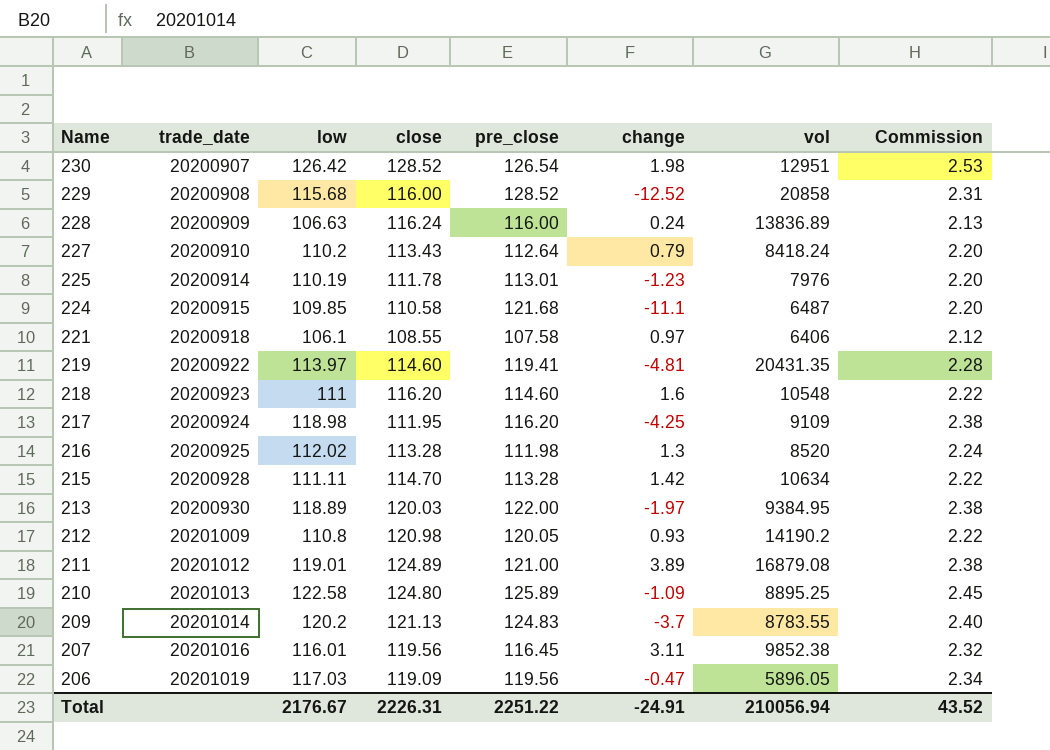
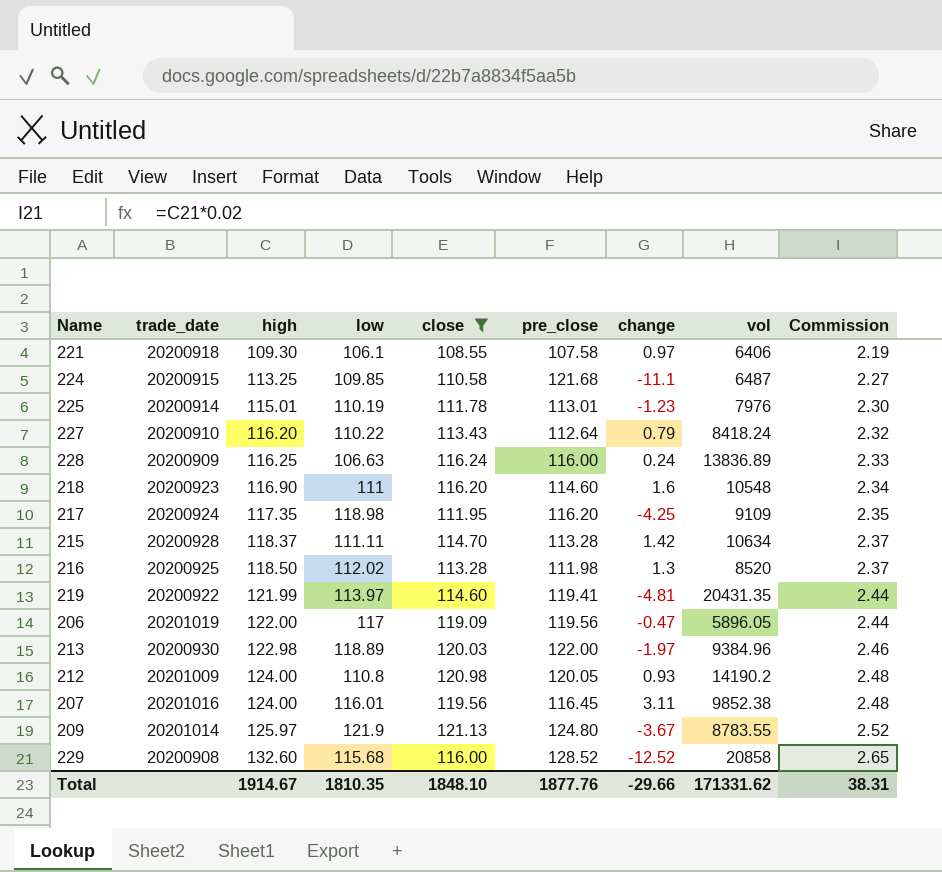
filter: none -> close <= 121.13
row order: Name descending -> high ascending
column high | position: none -> 3
column Commission | formula: [low] * 0.02 -> [high] * 0.02
227 | low: 110.2 -> 110.22
206 | low: 117.03 -> 117
213 | vol: 9384.95 -> 9384.96
209 | low: 120.2 -> 121.9
209 | pre_close: 124.83 -> 124.80
209 | change: -3.7 -> -3.67
Total | low: 2176.67 -> 1810.35
Total | close: 2226.31 -> 1848.10
Total | pre_close: 2251.22 -> 1877.76
Total | change: -24.91 -> -29.66
Total | vol: 210056.94 -> 171331.62
Total | Commission: 43.52 -> 38.31

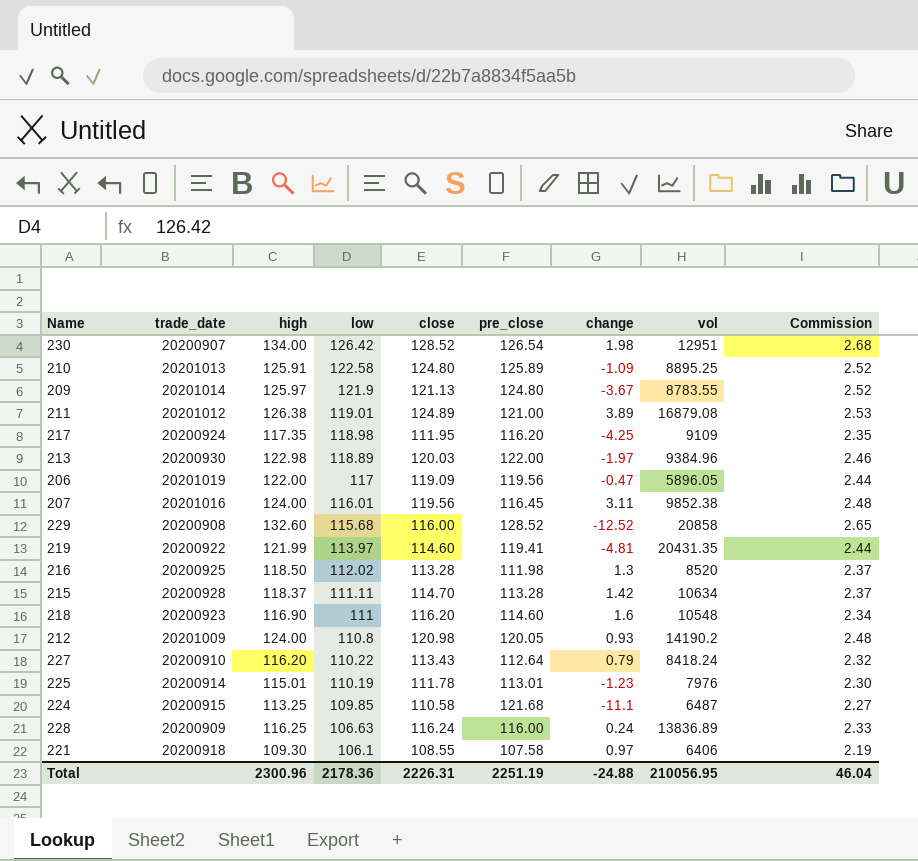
filter: close <= 121.13 -> none
row order: high ascending -> low descending
Total | high: 1914.67 -> 2300.96
Total | low: 1810.35 -> 2178.36
Total | close: 1848.10 -> 2226.31
Total | pre_close: 1877.76 -> 2251.19
Total | change: -29.66 -> -24.88
Total | vol: 171331.62 -> 210056.95
Total | Commission: 38.31 -> 46.04

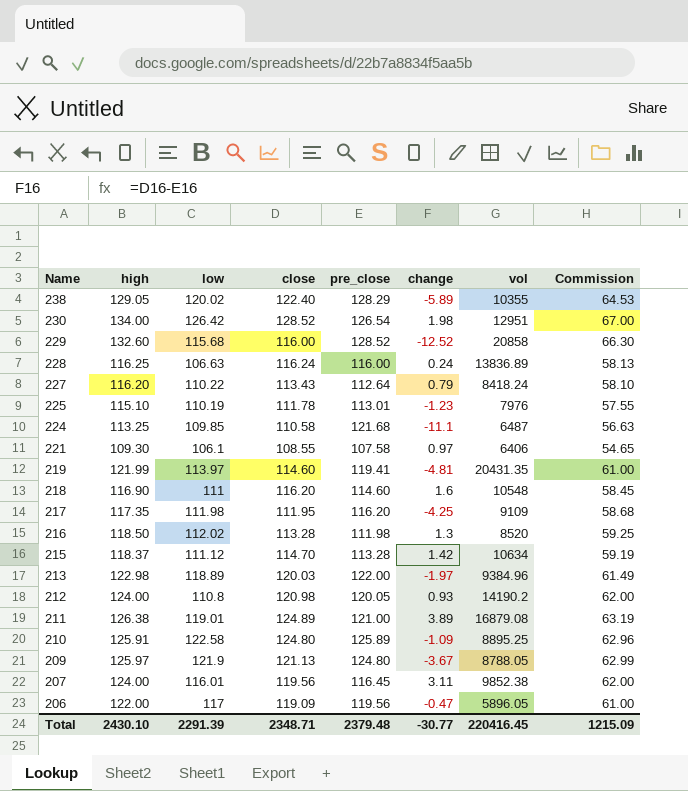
row order: low descending -> Name descending
column trade_date | position: 2 -> none
column Commission | formula: [high] * 0.02 -> [high] * 0.5
row 238: none -> 129.05 | 120.02 | 122.40 | 128.29 | -5.89 | 10355 | 64.53
225 | high: 115.01 -> 115.10
217 | low: 118.98 -> 111.98
215 | low: 111.11 -> 111.12
209 | vol: 8783.55 -> 8788.05
Total | high: 2300.96 -> 2430.10
Total | low: 2178.36 -> 2291.39
Total | close: 2226.31 -> 2348.71
Total | pre_close: 2251.19 -> 2379.48
Total | change: -24.88 -> -30.77
Total | vol: 210056.95 -> 220416.45
Total | Commission: 46.04 -> 1215.09

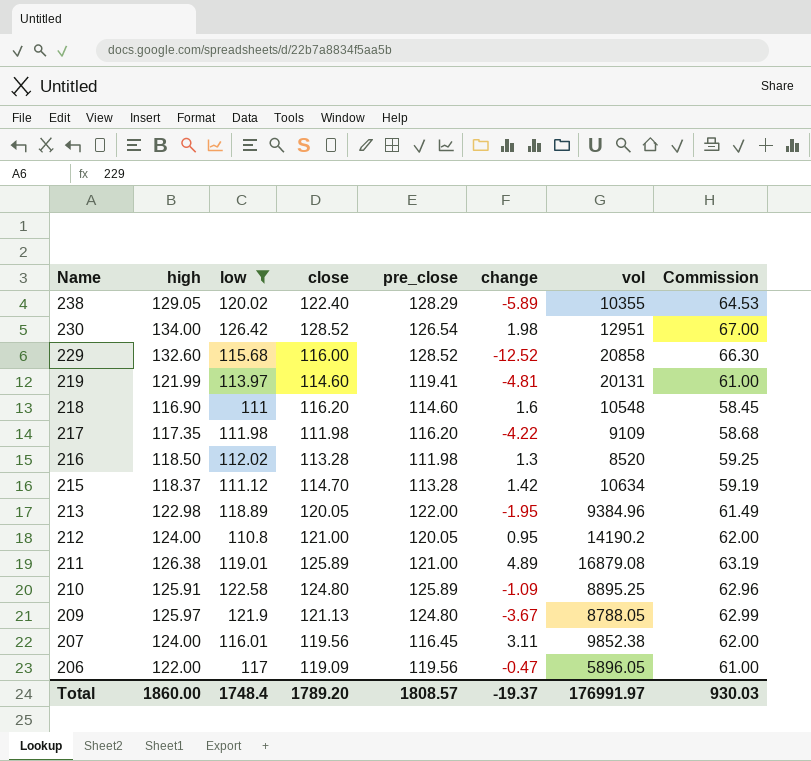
filter: none -> low >= 110.8
219 | vol: 20431.35 -> 20131
217 | close: 111.95 -> 111.98
217 | change: -4.25 -> -4.22
213 | close: 120.03 -> 120.05
213 | change: -1.97 -> -1.95
212 | close: 120.98 -> 121.00
212 | change: 0.93 -> 0.95
211 | close: 124.89 -> 125.89
211 | change: 3.89 -> 4.89
Total | high: 2430.10 -> 1860.00
Total | low: 2291.39 -> 1748.4
Total | close: 2348.71 -> 1789.20
Total | pre_close: 2379.48 -> 1808.57
Total | change: -30.77 -> -19.37
Total | vol: 220416.45 -> 176991.97
Total | Commission: 1215.09 -> 930.03

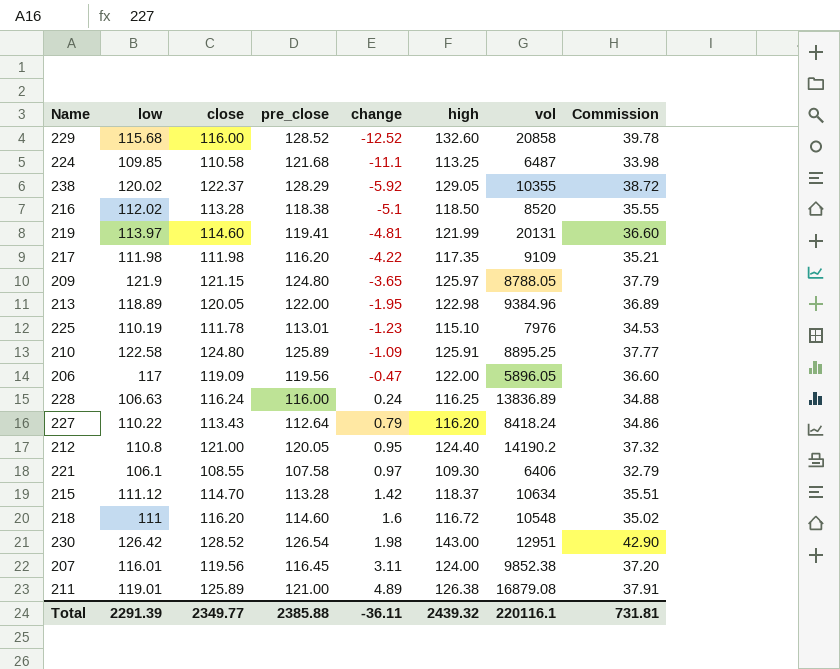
filter: low >= 110.8 -> none
row order: Name descending -> change ascending
column high | position: 2 -> 6
column Commission | formula: [high] * 0.5 -> [high] * 0.3
238 | close: 122.40 -> 122.37
238 | change: -5.89 -> -5.92
216 | pre_close: 111.98 -> 118.38
216 | change: 1.3 -> -5.1
209 | close: 121.13 -> 121.15
209 | change: -3.67 -> -3.65
212 | high: 124.00 -> 124.40
218 | high: 116.90 -> 116.72
230 | high: 134.00 -> 143.00
Total | low: 1748.4 -> 2291.39
Total | close: 1789.20 -> 2349.77
Total | pre_close: 1808.57 -> 2385.88
Total | change: -19.37 -> -36.11
Total | high: 1860.00 -> 2439.32
Total | vol: 176991.97 -> 220116.1
Total | Commission: 930.03 -> 731.81

